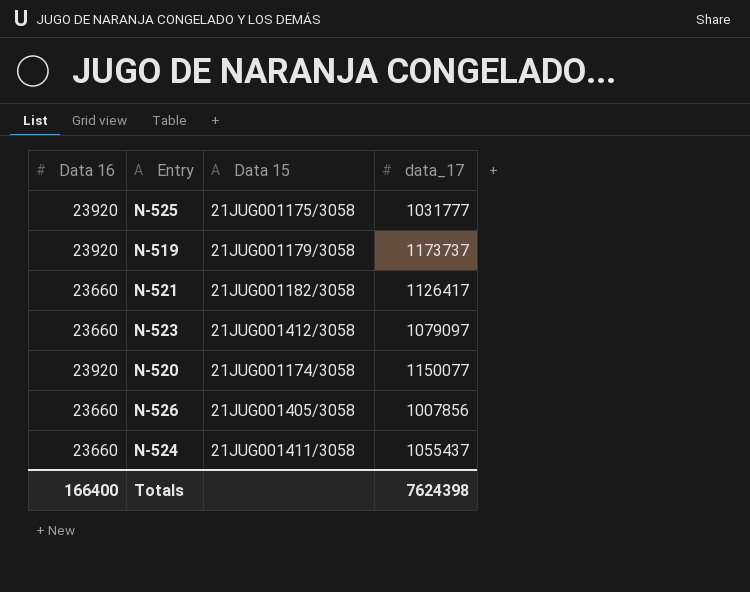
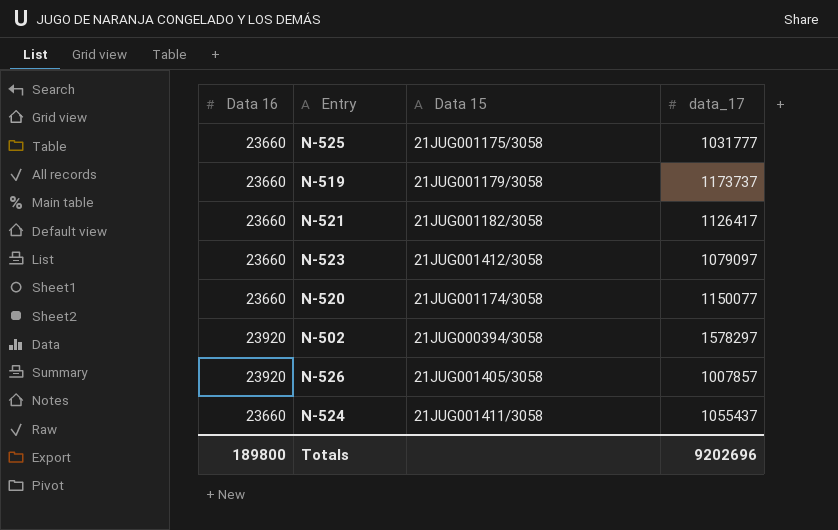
N-525 | Data 16: 23920 -> 23660
N-519 | Data 16: 23920 -> 23660
N-520 | Data 16: 23920 -> 23660
row N-502: none -> 23920 | 21JUG000394/3058 | 1578297
N-526 | Data 16: 23660 -> 23920
N-526 | data_17: 1007856 -> 1007857
Totals | Data 16: 166400 -> 189800
Totals | data_17: 7624398 -> 9202696

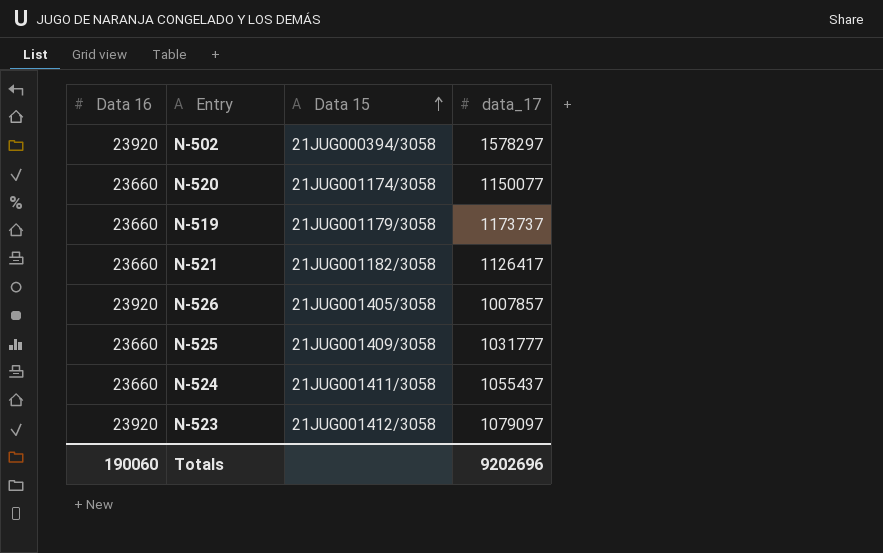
row order: none -> Data 15 ascending
N-525 | Data 15: 21JUG001175/3058 -> 21JUG001409/3058
N-523 | Data 16: 23660 -> 23920
Totals | Data 16: 189800 -> 190060

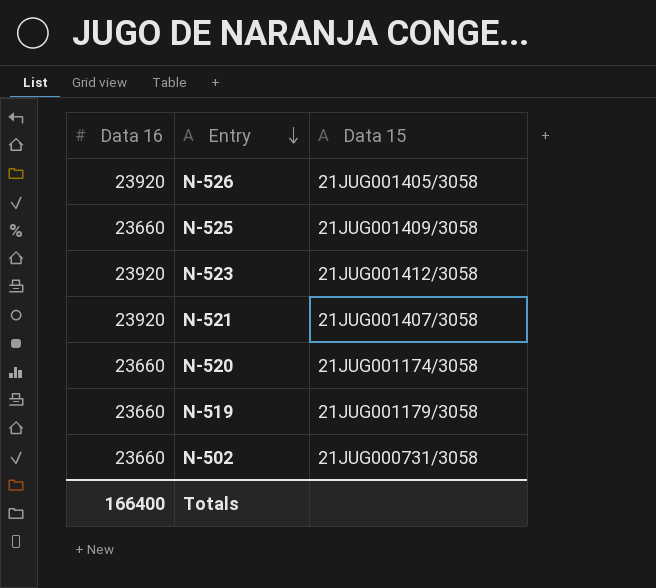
row order: Data 15 ascending -> Entry descending
column data_17 | position: 4 -> none
row N-524: 23660 | 21JUG001411/3058 | 1055437 -> none
N-521 | Data 16: 23660 -> 23920
N-521 | Data 15: 21JUG001182/3058 -> 21JUG001407/3058
N-502 | Data 16: 23920 -> 23660
N-502 | Data 15: 21JUG000394/3058 -> 21JUG000731/3058
Totals | Data 16: 190060 -> 166400

